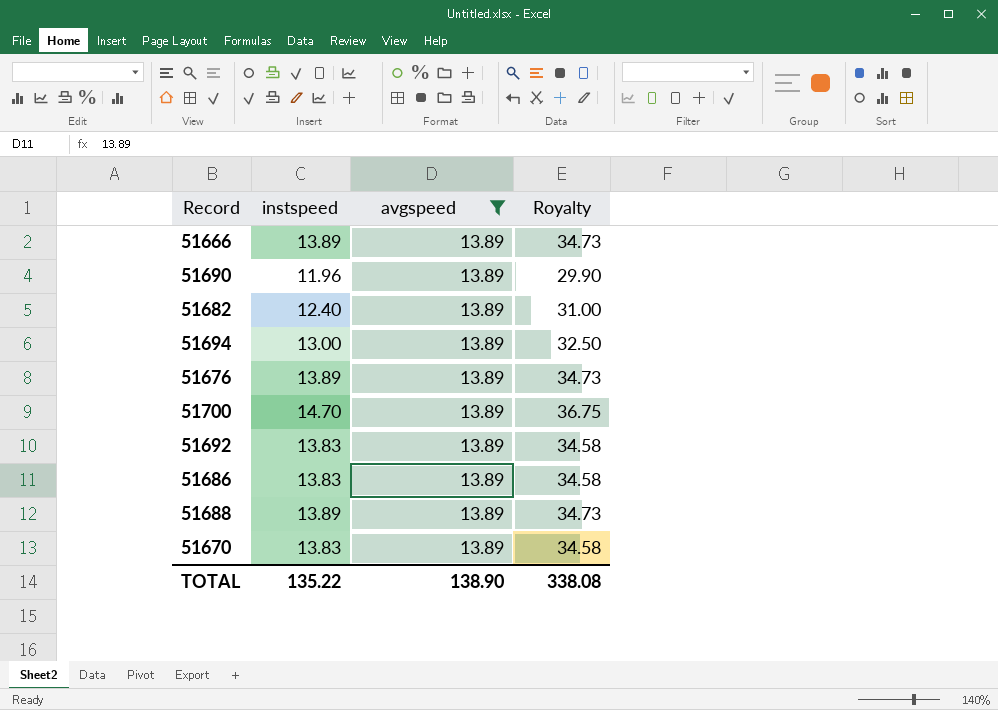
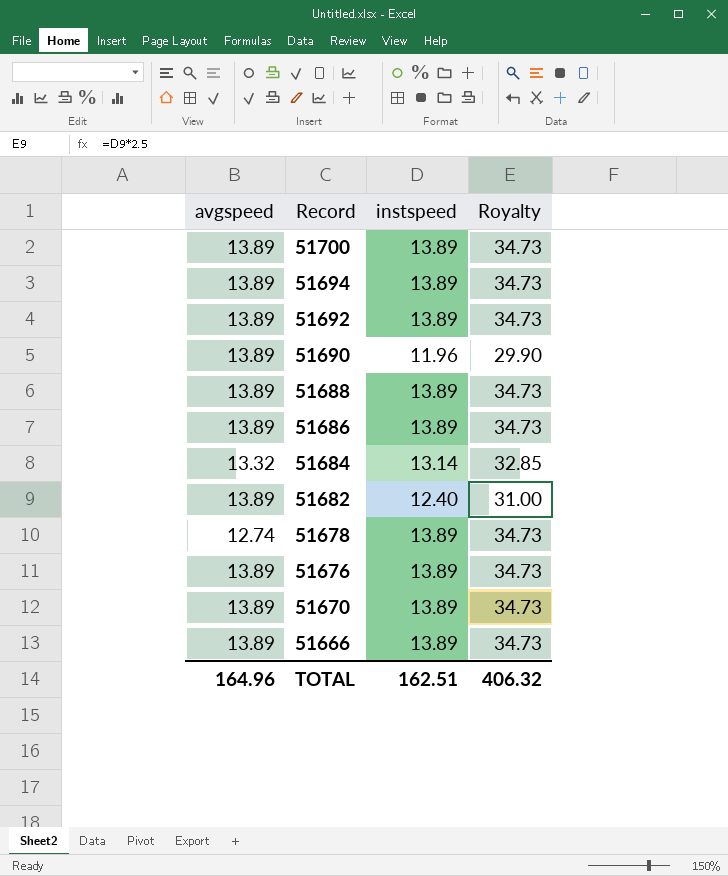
filter: avgspeed = 13.89 -> none
row order: none -> Record descending
column avgspeed | position: 3 -> 1
51700 | instspeed: 14.70 -> 13.89
51700 | Royalty: 36.75 -> 34.73
51694 | instspeed: 13.00 -> 13.89
51694 | Royalty: 32.50 -> 34.73
51692 | instspeed: 13.83 -> 13.89
51692 | Royalty: 34.58 -> 34.73
51686 | instspeed: 13.83 -> 13.89
51686 | Royalty: 34.58 -> 34.73
51670 | instspeed: 13.83 -> 13.89
51670 | Royalty: 34.58 -> 34.73
TOTAL | avgspeed: 138.90 -> 164.96
TOTAL | instspeed: 135.22 -> 162.51
TOTAL | Royalty: 338.08 -> 406.32

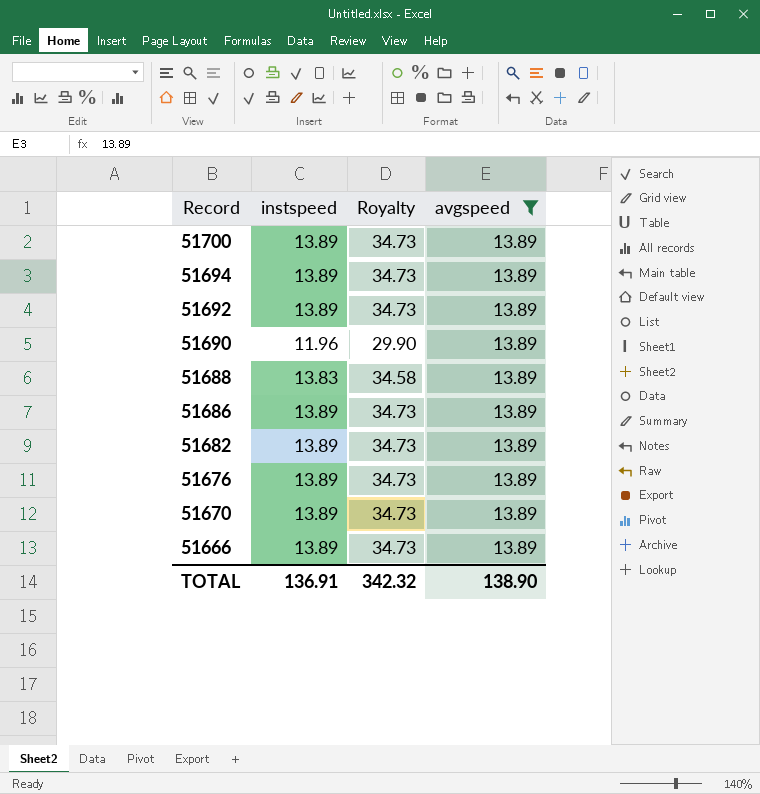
filter: none -> avgspeed = 13.89
column avgspeed | position: 1 -> 4
51688 | instspeed: 13.89 -> 13.83
51688 | Royalty: 34.73 -> 34.58
51682 | instspeed: 12.40 -> 13.89
51682 | Royalty: 31.00 -> 34.73
TOTAL | instspeed: 162.51 -> 136.91
TOTAL | Royalty: 406.32 -> 342.32
TOTAL | avgspeed: 164.96 -> 138.90

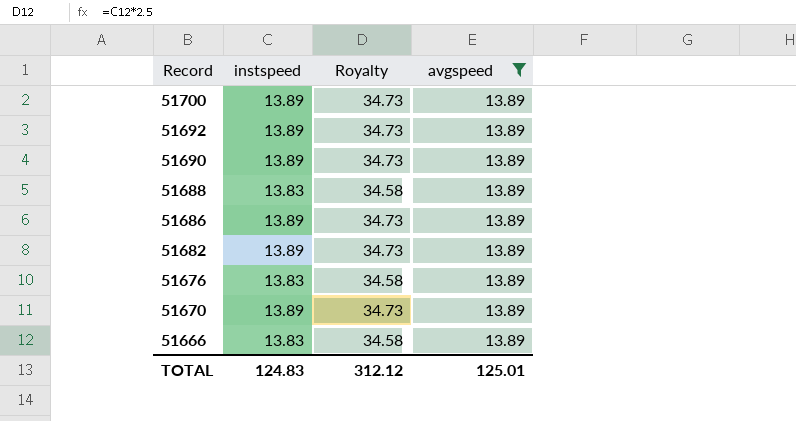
row 51694: 13.89 | 34.73 | 13.89 -> none
51690 | instspeed: 11.96 -> 13.89
51690 | Royalty: 29.90 -> 34.73
51676 | instspeed: 13.89 -> 13.83
51676 | Royalty: 34.73 -> 34.58
51666 | instspeed: 13.89 -> 13.83
51666 | Royalty: 34.73 -> 34.58
TOTAL | instspeed: 136.91 -> 124.83
TOTAL | Royalty: 342.32 -> 312.12
TOTAL | avgspeed: 138.90 -> 125.01

